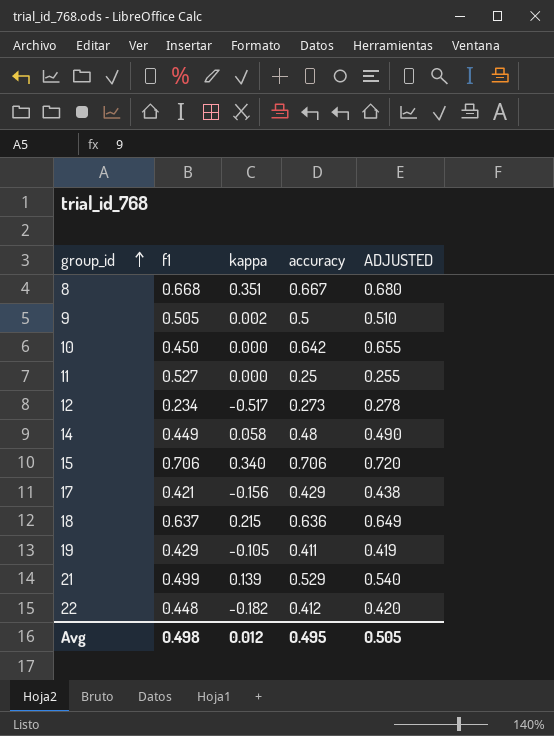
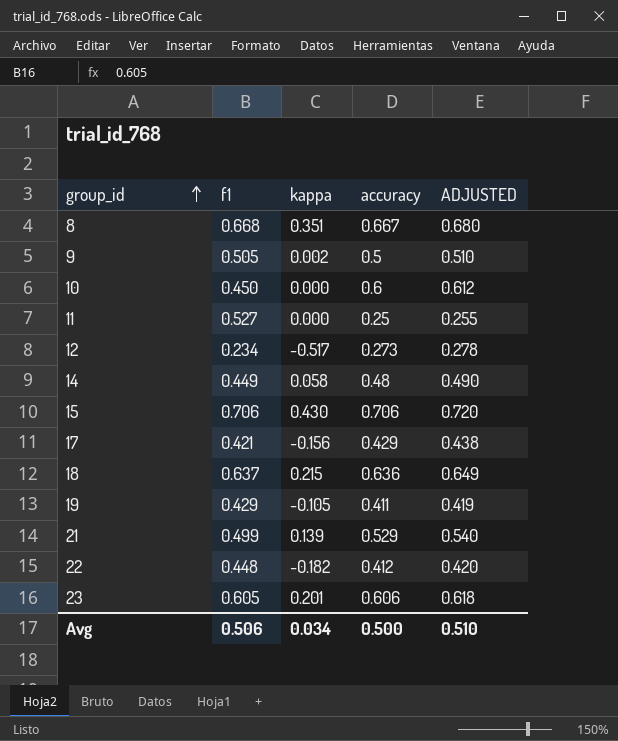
10 | accuracy: 0.642 -> 0.6
10 | ADJUSTED: 0.655 -> 0.612
15 | kappa: 0.340 -> 0.430
row 23: none -> 0.605 | 0.201 | 0.606 | 0.618
Avg | f1: 0.498 -> 0.506
Avg | kappa: 0.012 -> 0.034
Avg | accuracy: 0.495 -> 0.500
Avg | ADJUSTED: 0.505 -> 0.510

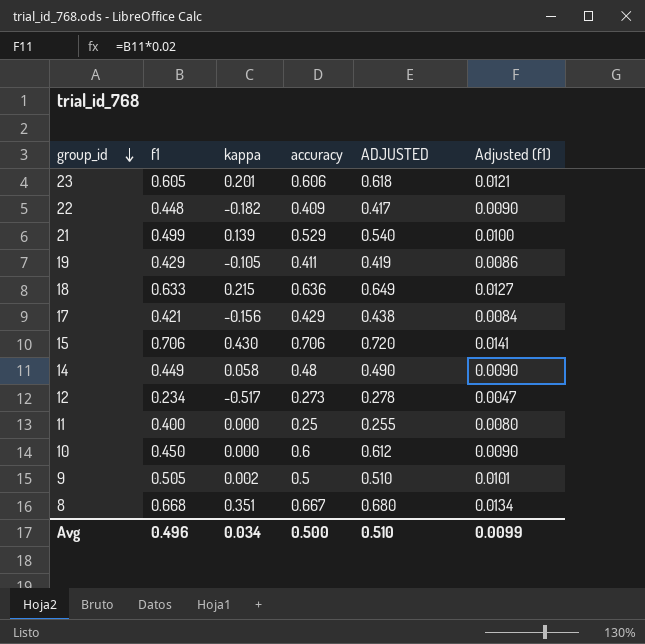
row order: group_id ascending -> group_id descending
column Adjusted (f1) | formula: none -> [f1] * 0.02
22 | accuracy: 0.412 -> 0.409
22 | ADJUSTED: 0.420 -> 0.417
18 | f1: 0.637 -> 0.633
11 | f1: 0.527 -> 0.400
Avg | f1: 0.506 -> 0.496

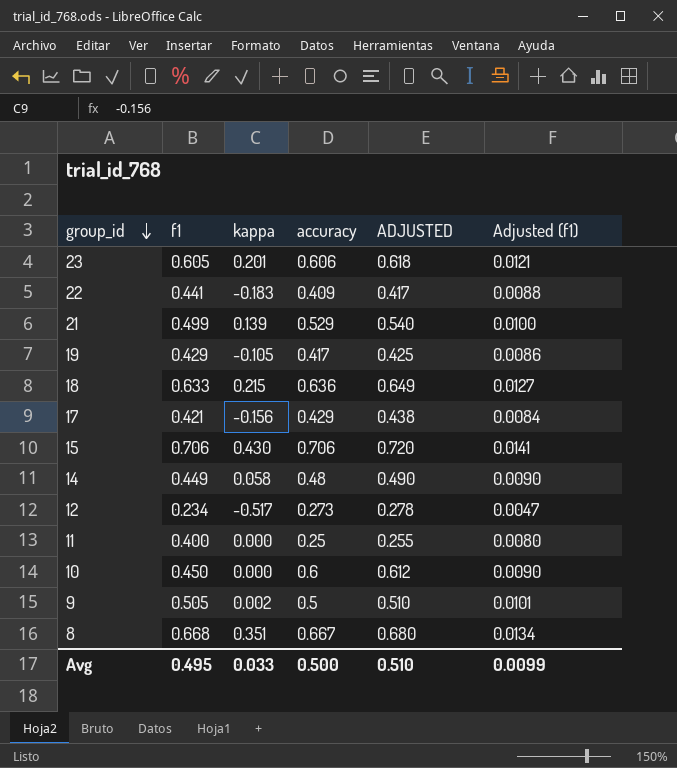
22 | f1: 0.448 -> 0.441
22 | kappa: -0.182 -> -0.183
22 | Adjusted (f1): 0.0090 -> 0.0088
19 | accuracy: 0.411 -> 0.417
19 | ADJUSTED: 0.419 -> 0.425
Avg | f1: 0.496 -> 0.495
Avg | kappa: 0.034 -> 0.033

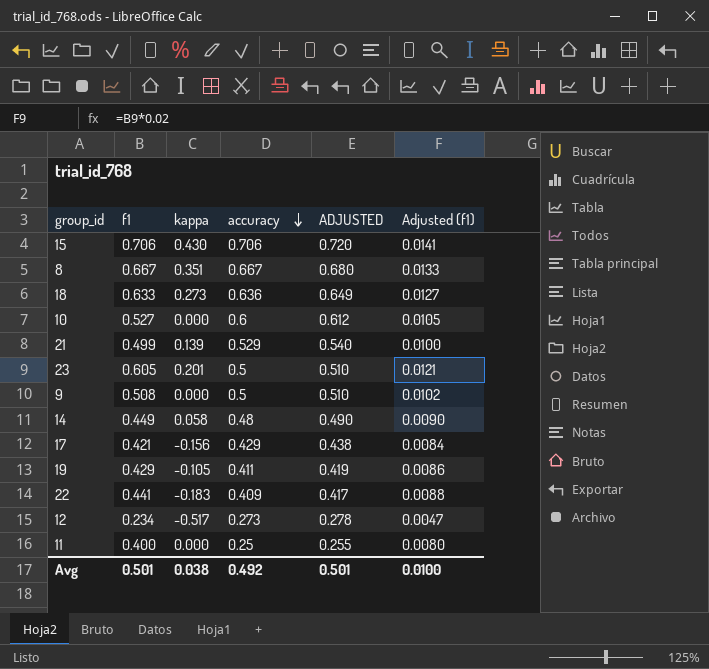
row order: group_id descending -> accuracy descending
8 | f1: 0.668 -> 0.667
8 | Adjusted (f1): 0.0134 -> 0.0133
18 | kappa: 0.215 -> 0.273
10 | f1: 0.450 -> 0.527
10 | Adjusted (f1): 0.0090 -> 0.0105
23 | accuracy: 0.606 -> 0.5
23 | ADJUSTED: 0.618 -> 0.510
9 | f1: 0.505 -> 0.508
9 | kappa: 0.002 -> 0.000
9 | Adjusted (f1): 0.0101 -> 0.0102
19 | accuracy: 0.417 -> 0.411
19 | ADJUSTED: 0.425 -> 0.419
Avg | f1: 0.495 -> 0.501
Avg | kappa: 0.033 -> 0.038
Avg | accuracy: 0.500 -> 0.492
Avg | ADJUSTED: 0.510 -> 0.501
Avg | Adjusted (f1): 0.0099 -> 0.0100

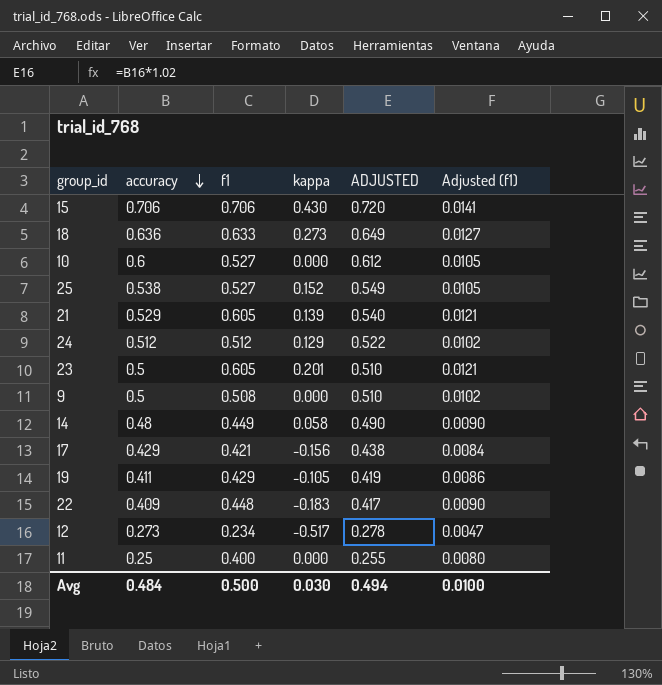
column accuracy | position: 4 -> 2
row 8: 0.667 | 0.351 | 0.667 | 0.680 | 0.0133 -> none
row 25: none -> 0.538 | 0.527 | 0.152 | 0.549 | 0.0105
21 | f1: 0.499 -> 0.605
21 | Adjusted (f1): 0.0100 -> 0.0121
row 24: none -> 0.512 | 0.512 | 0.129 | 0.522 | 0.0102
22 | f1: 0.441 -> 0.448
22 | Adjusted (f1): 0.0088 -> 0.0090
Avg | accuracy: 0.492 -> 0.484
Avg | f1: 0.501 -> 0.500
Avg | kappa: 0.038 -> 0.030
Avg | ADJUSTED: 0.501 -> 0.494

